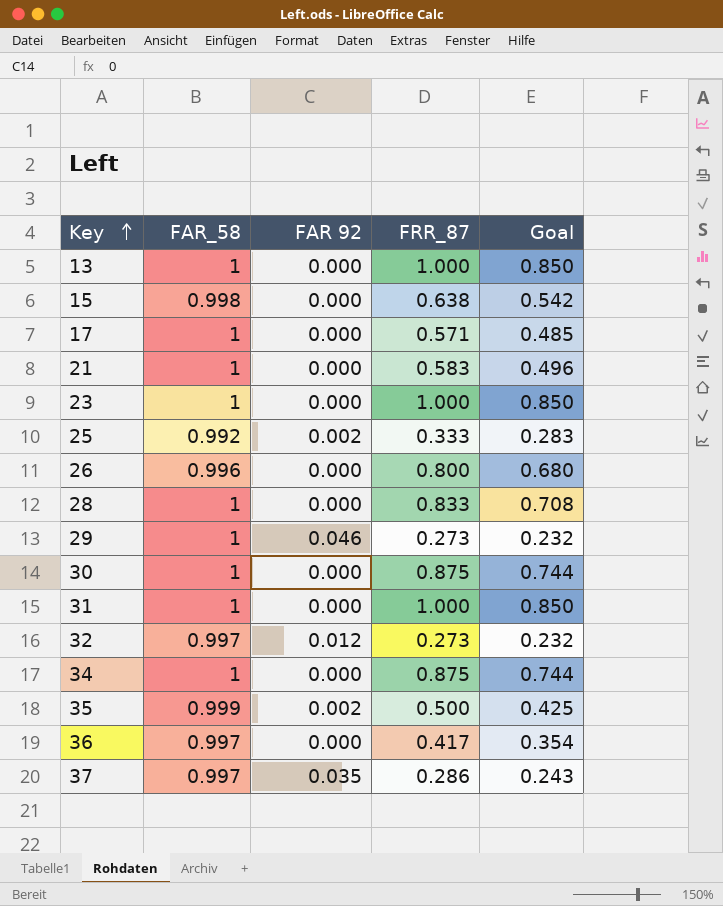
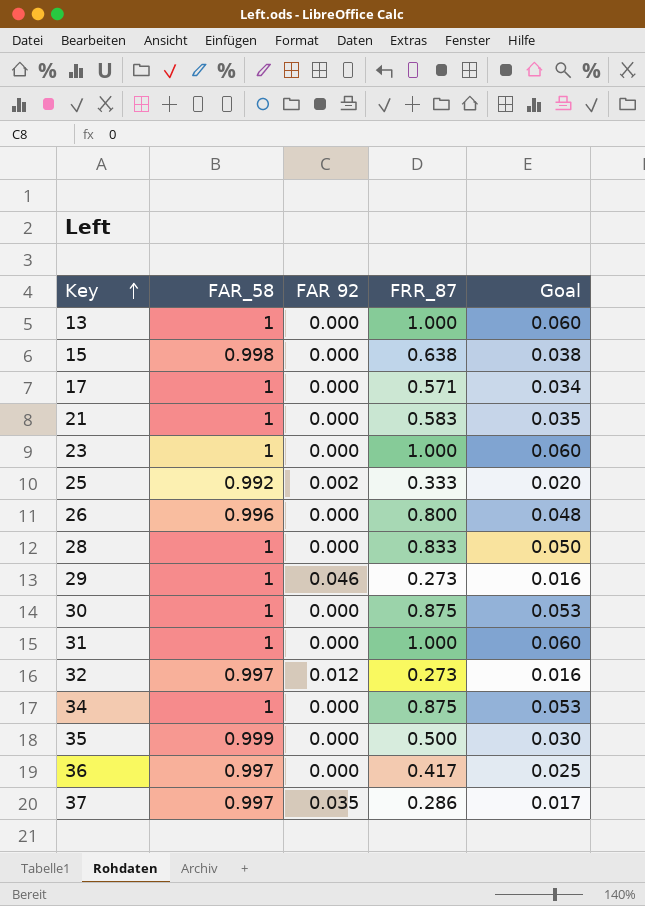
column Goal | formula: [FRR_87] * 0.85 -> [FRR_87] * 0.06
35 | FAR 92: 0.002 -> 0.000

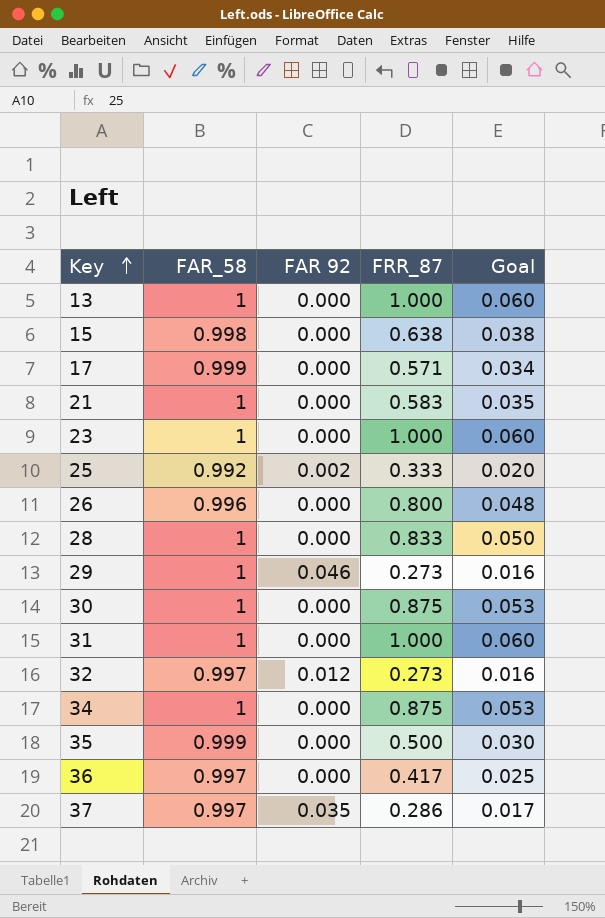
17 | FAR_58: 1 -> 0.999

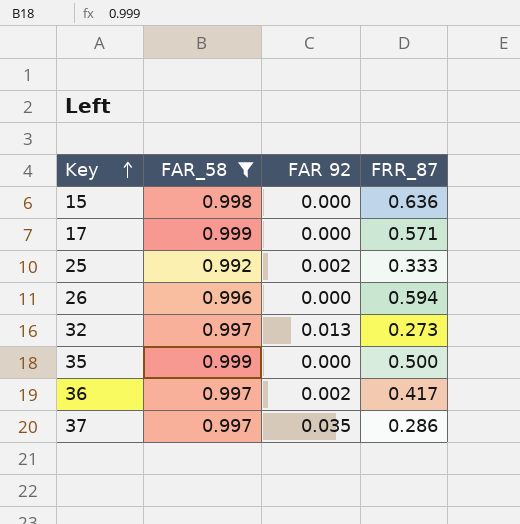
filter: none -> FAR_58 != 1
column Goal | formula: [FRR_87] * 0.06 -> none
15 | FRR_87: 0.638 -> 0.636
26 | FRR_87: 0.800 -> 0.594
32 | FAR 92: 0.012 -> 0.013
36 | FAR 92: 0.000 -> 0.002

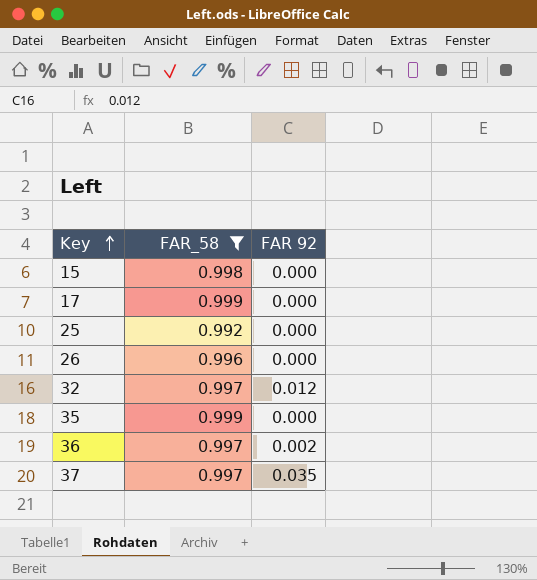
column FRR_87 | position: 4 -> none
25 | FAR 92: 0.002 -> 0.000
32 | FAR 92: 0.013 -> 0.012

